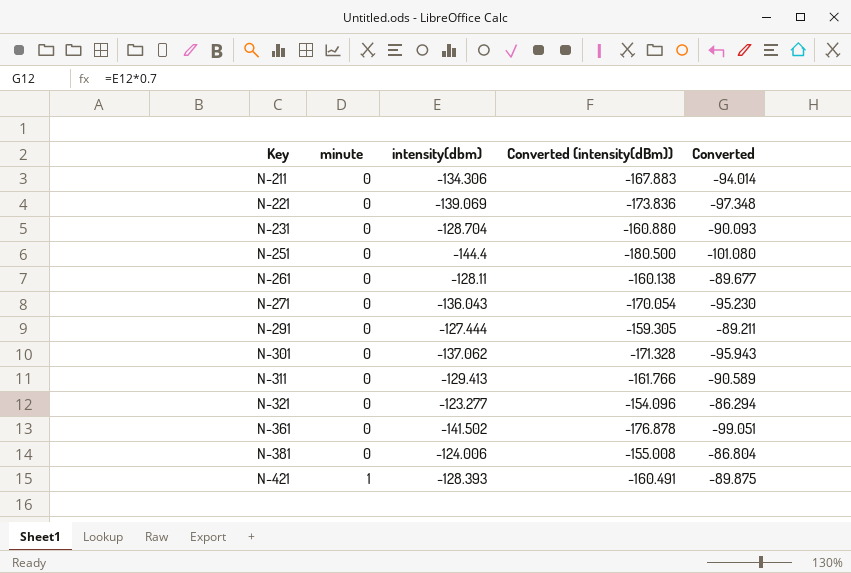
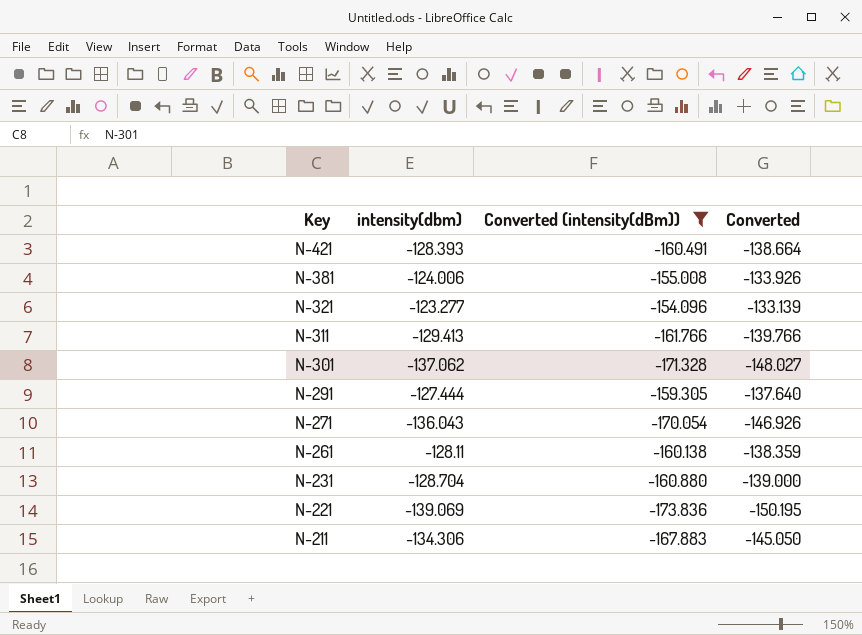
filter: none -> Converted (intensity(dBm)) >= -173.836
row order: Key ascending -> Key descending
column minute | position: 2 -> none
column Converted | formula: [intensity(dbm)] * 0.7 -> [intensity(dbm)] * 1.08

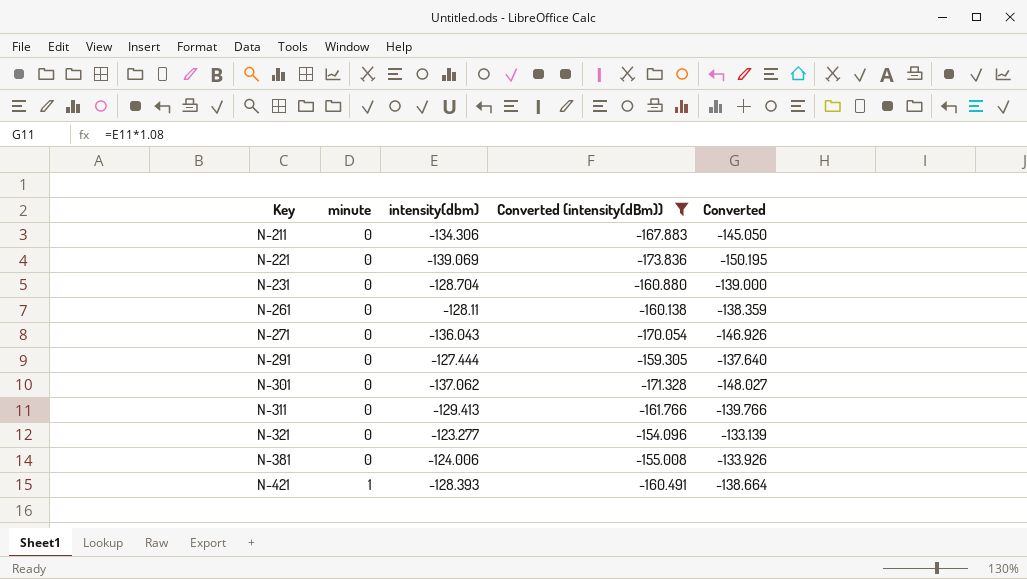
row order: Key descending -> Key ascending
column minute | position: none -> 2

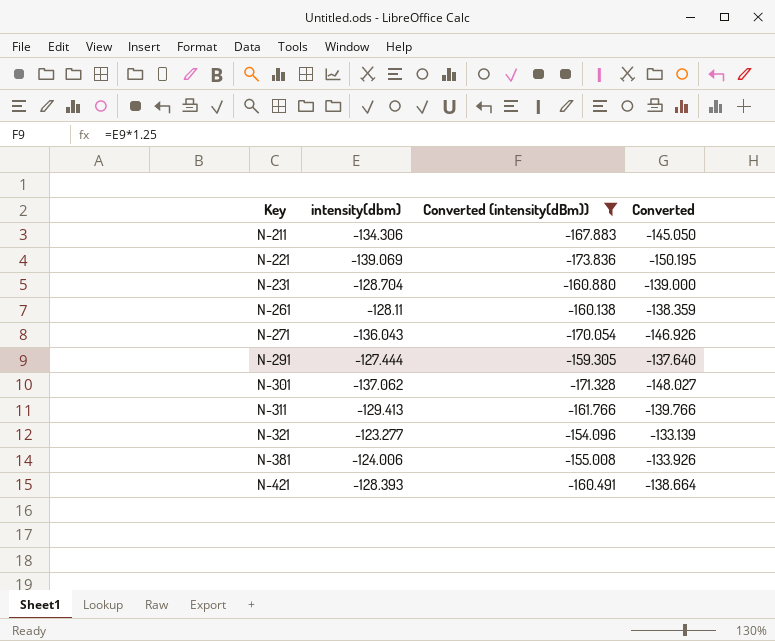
column minute | position: 2 -> none

